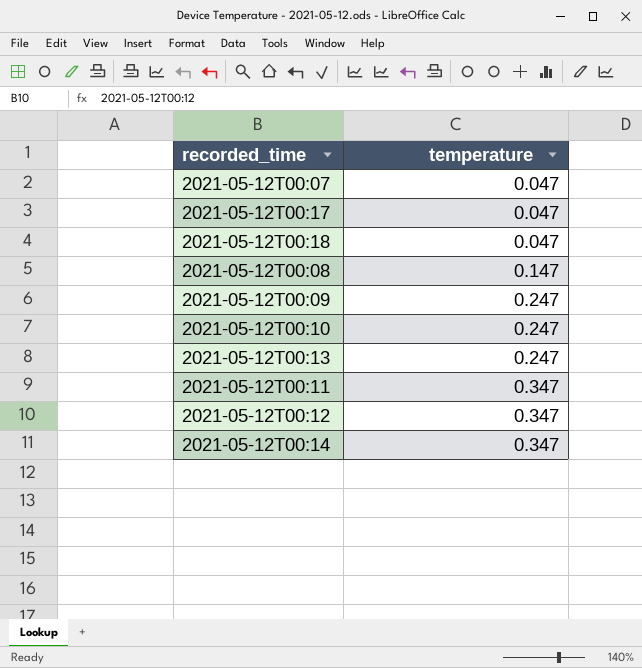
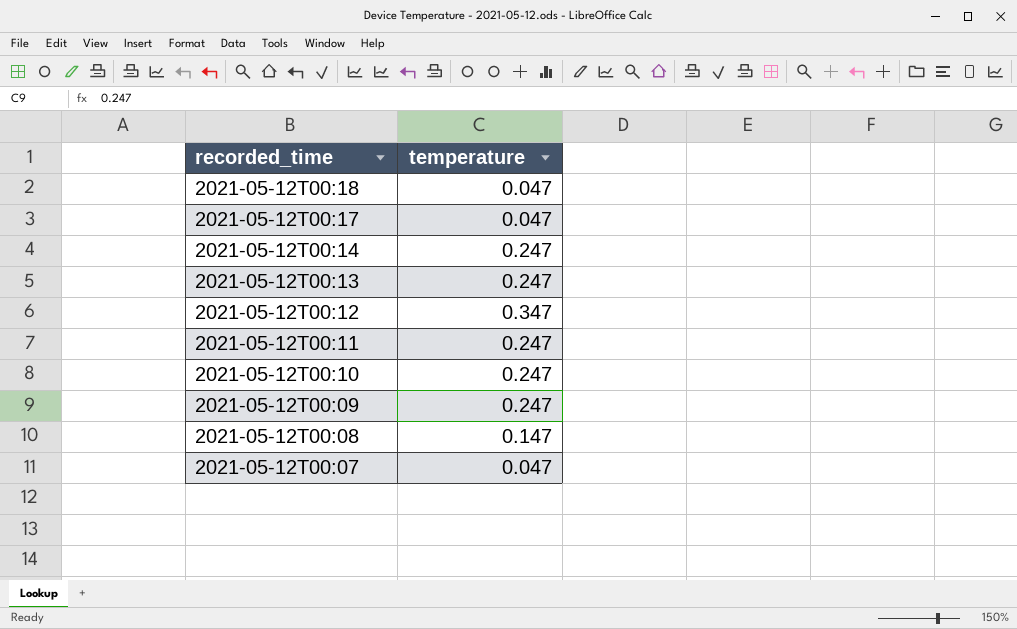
row order: temperature ascending -> recorded_time descending
2021-05-12T00:14 | temperature: 0.347 -> 0.247
2021-05-12T00:11 | temperature: 0.347 -> 0.247

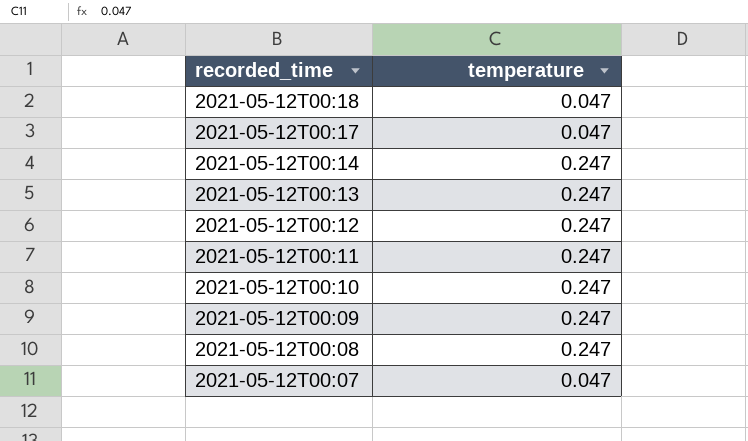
2021-05-12T00:12 | temperature: 0.347 -> 0.247
2021-05-12T00:08 | temperature: 0.147 -> 0.247

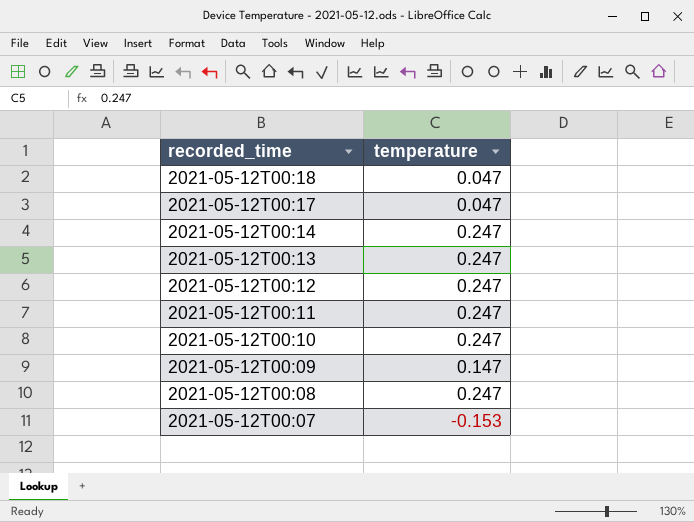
2021-05-12T00:09 | temperature: 0.247 -> 0.147
2021-05-12T00:07 | temperature: 0.047 -> -0.153

